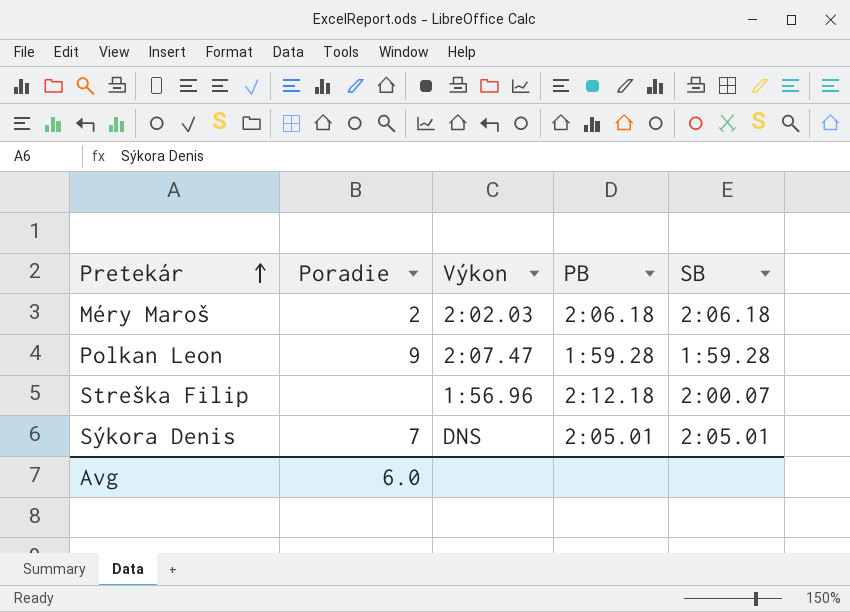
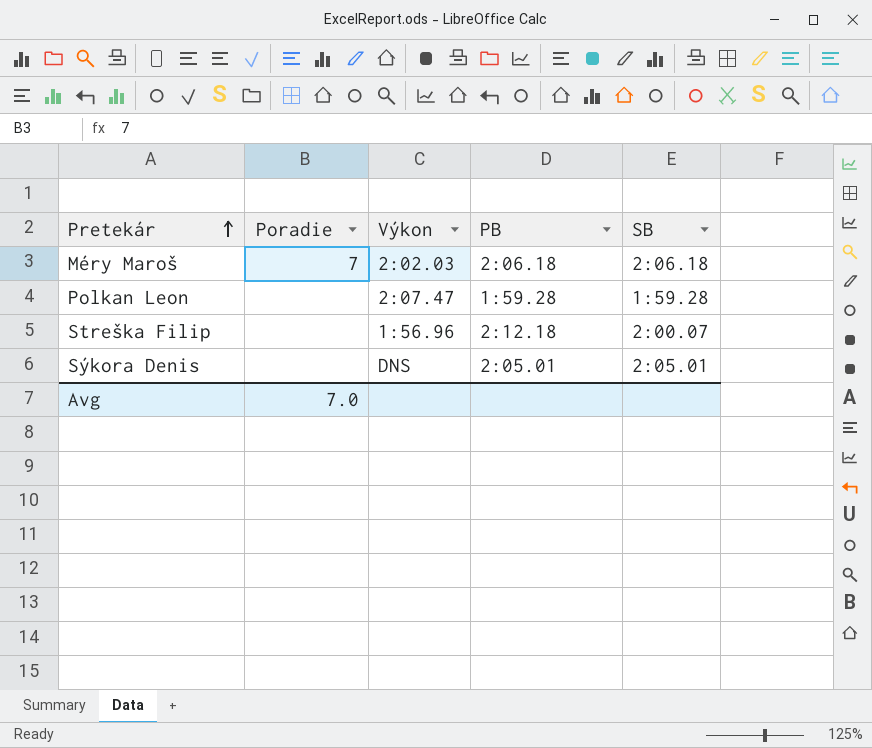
Méry Maroš | Poradie: 2 -> 7
Polkan Leon | Poradie: 9 -> none
Sýkora Denis | Poradie: 7 -> none
Avg | Poradie: 6.0 -> 7.0

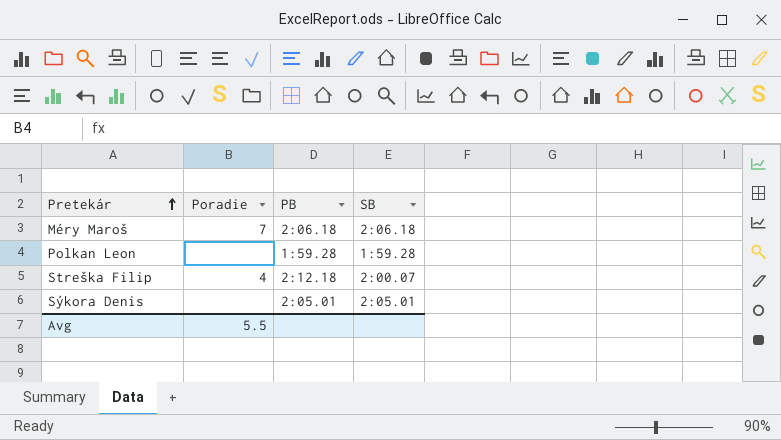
column Výkon | position: 3 -> none
Streška Filip | Poradie: none -> 4
Avg | Poradie: 7.0 -> 5.5

